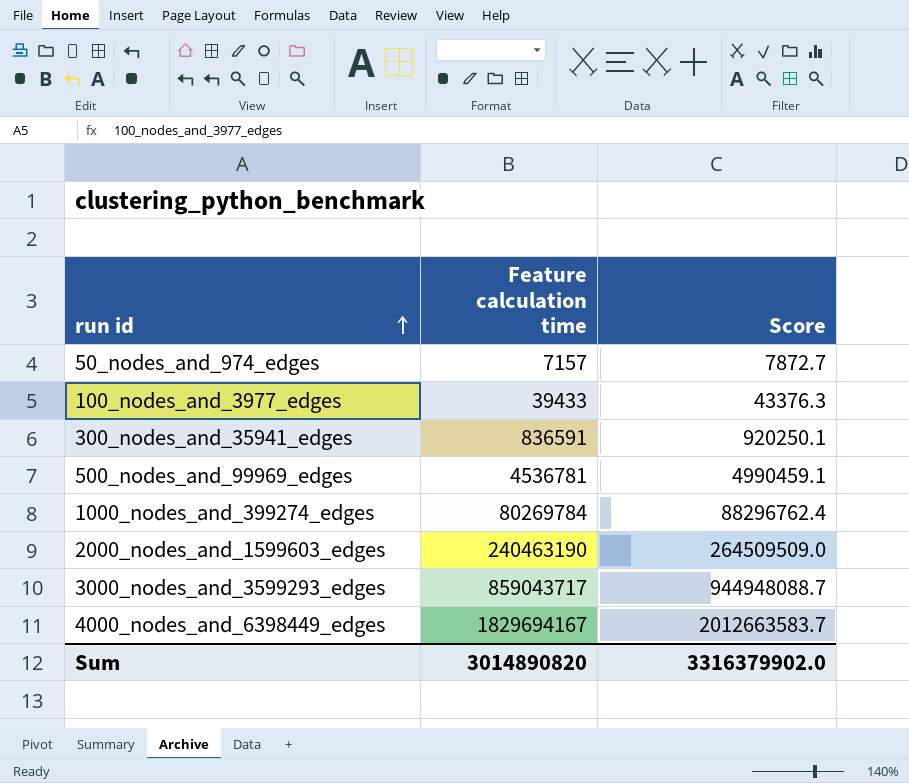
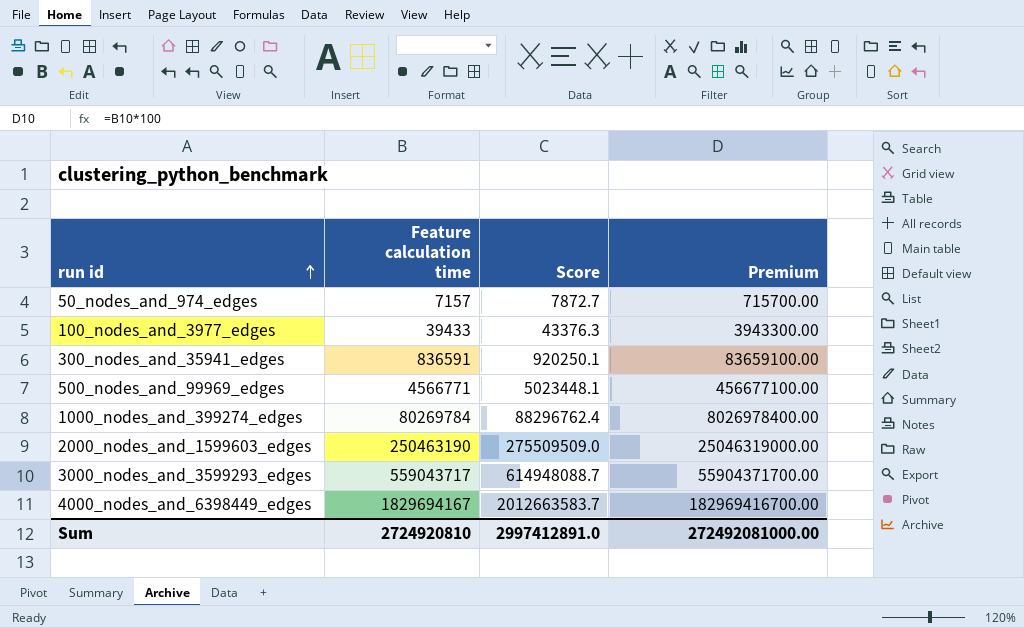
column Premium | formula: none -> [Feature calculation time] * 100
500_nodes_and_99969_edges | Feature calculation time: 4536781 -> 4566771
500_nodes_and_99969_edges | Score: 4990459.1 -> 5023448.1
2000_nodes_and_1599603_edges | Feature calculation time: 240463190 -> 250463190
2000_nodes_and_1599603_edges | Score: 264509509.0 -> 275509509.0
3000_nodes_and_3599293_edges | Feature calculation time: 859043717 -> 559043717
3000_nodes_and_3599293_edges | Score: 944948088.7 -> 614948088.7
Sum | Feature calculation time: 3014890820 -> 2724920810
Sum | Score: 3316379902.0 -> 2997412891.0

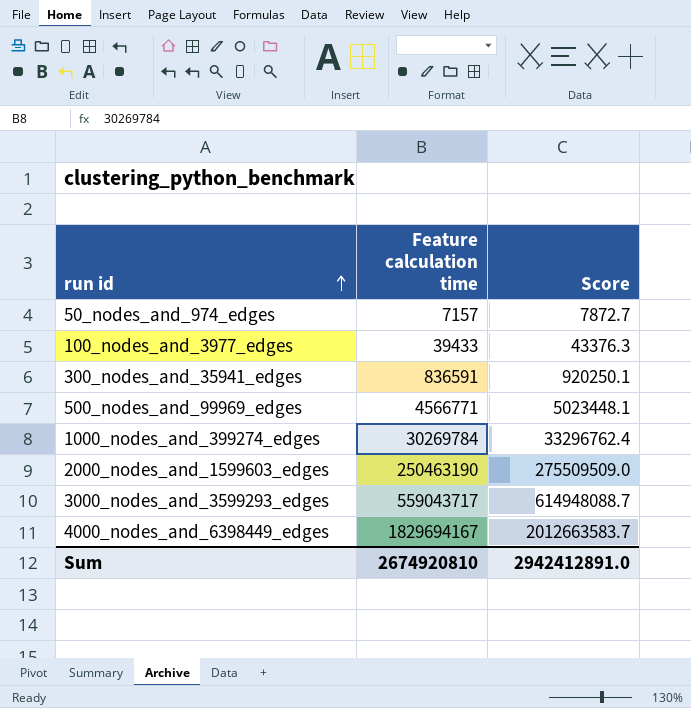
column Premium | formula: [Feature calculation time] * 100 -> none
1000_nodes_and_399274_edges | Feature calculation time: 80269784 -> 30269784
1000_nodes_and_399274_edges | Score: 88296762.4 -> 33296762.4
Sum | Feature calculation time: 2724920810 -> 2674920810
Sum | Score: 2997412891.0 -> 2942412891.0

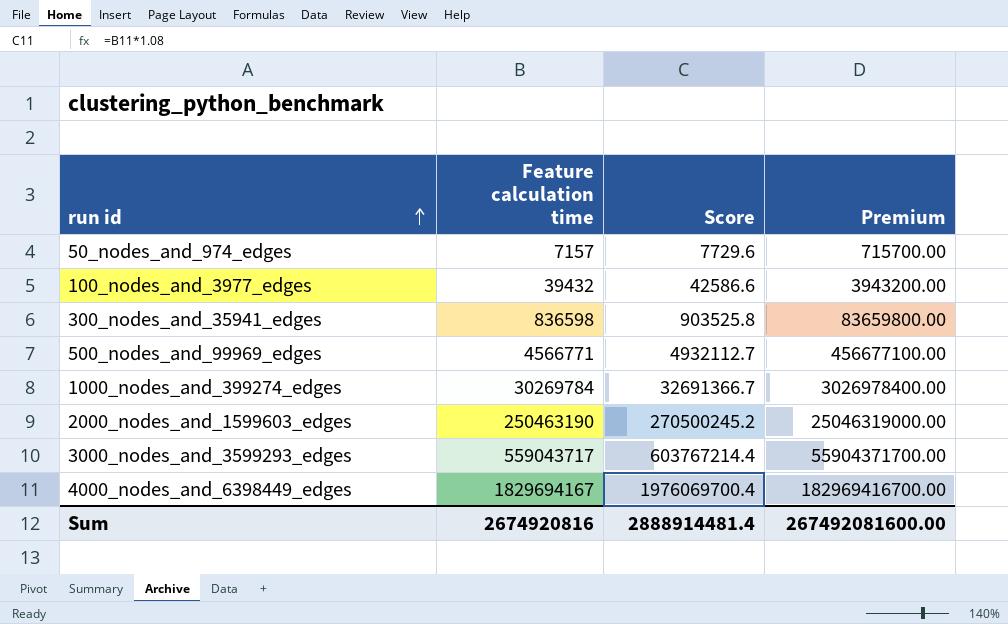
column Score | formula: [Feature calculation time] * 1.1 -> [Feature calculation time] * 1.08
column Premium | formula: none -> [Feature calculation time] * 100
100_nodes_and_3977_edges | Feature calculation time: 39433 -> 39432
300_nodes_and_35941_edges | Feature calculation time: 836591 -> 836598
Sum | Feature calculation time: 2674920810 -> 2674920816
Sum | Score: 2942412891.0 -> 2888914481.4

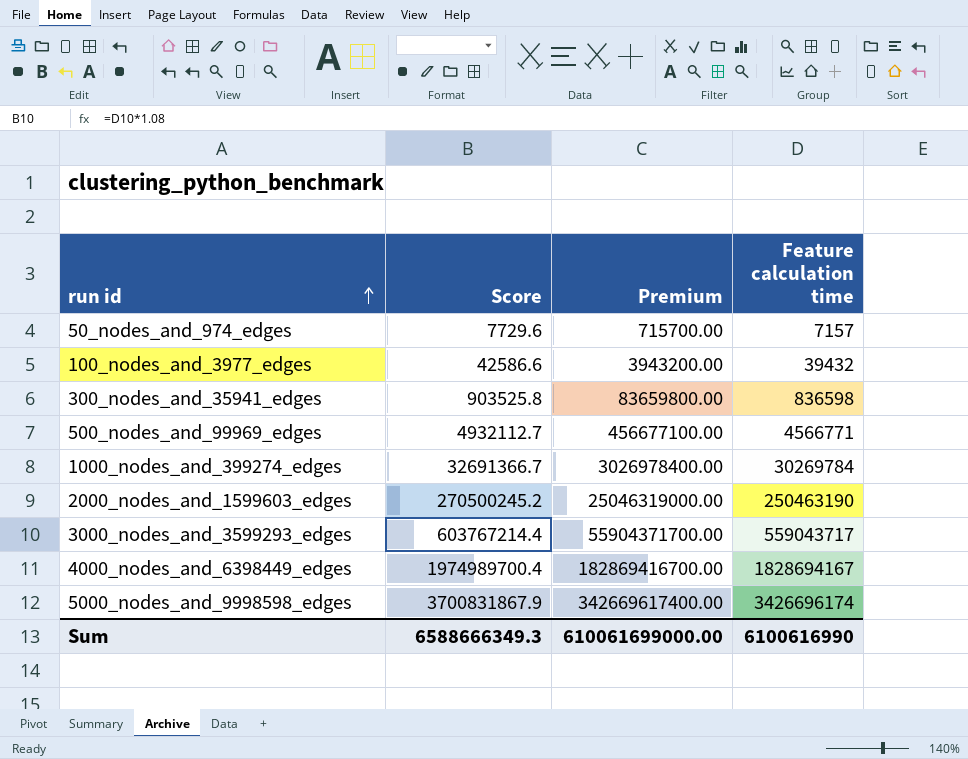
column Feature calculation time | position: 2 -> 4
4000_nodes_and_6398449_edges | Score: 1976069700.4 -> 1974989700.4
4000_nodes_and_6398449_edges | Premium: 182969416700.00 -> 182869416700.00
4000_nodes_and_6398449_edges | Feature calculation time: 1829694167 -> 1828694167
row 5000_nodes_and_9998598_edges: none -> 3700831867.9 | 342669617400.00 | 3426696174
Sum | Score: 2888914481.4 -> 6588666349.3
Sum | Premium: 267492081600.00 -> 610061699000.00
Sum | Feature calculation time: 2674920816 -> 6100616990

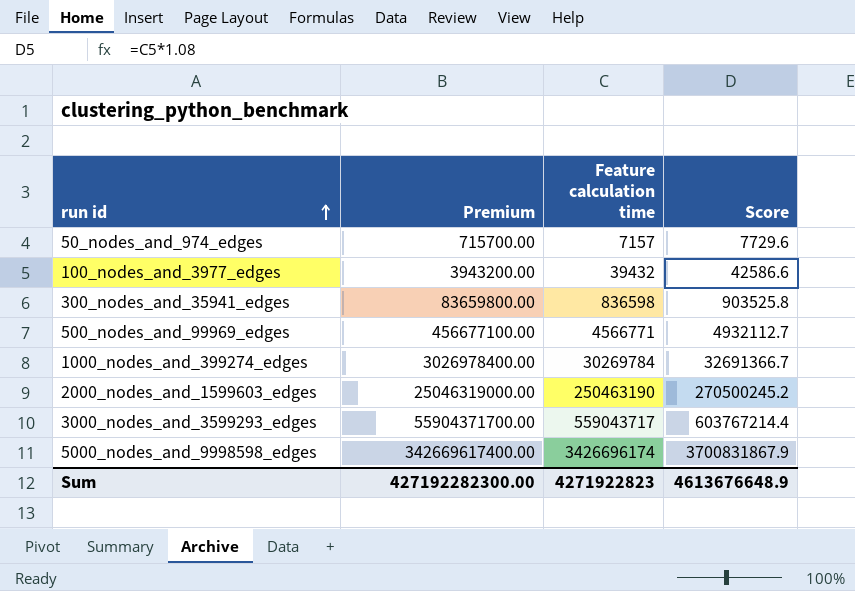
column Score | position: 2 -> 4
row 4000_nodes_and_6398449_edges: 1974989700.4 | 182869416700.00 | 1828694167 -> none
Sum | Premium: 610061699000.00 -> 427192282300.00
Sum | Feature calculation time: 6100616990 -> 4271922823
Sum | Score: 6588666349.3 -> 4613676648.9

